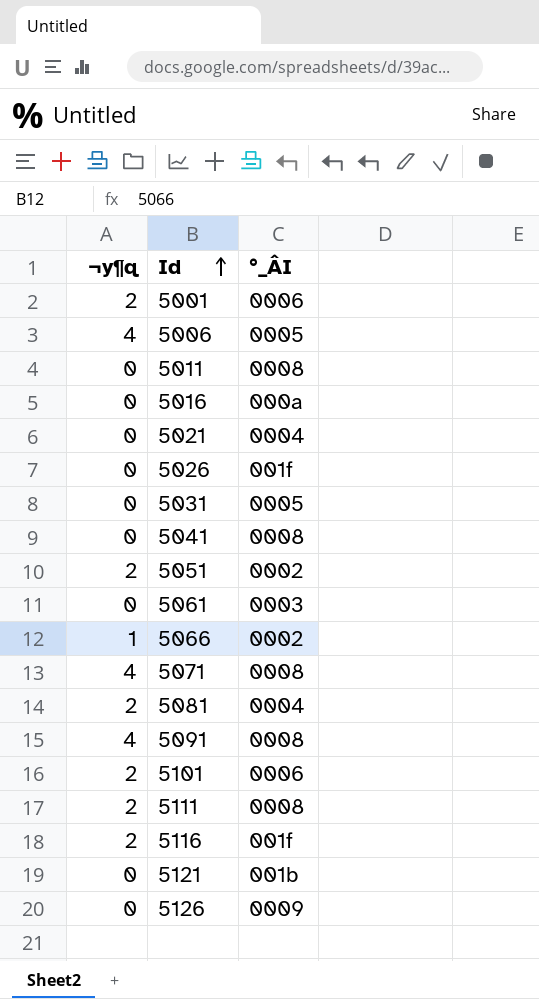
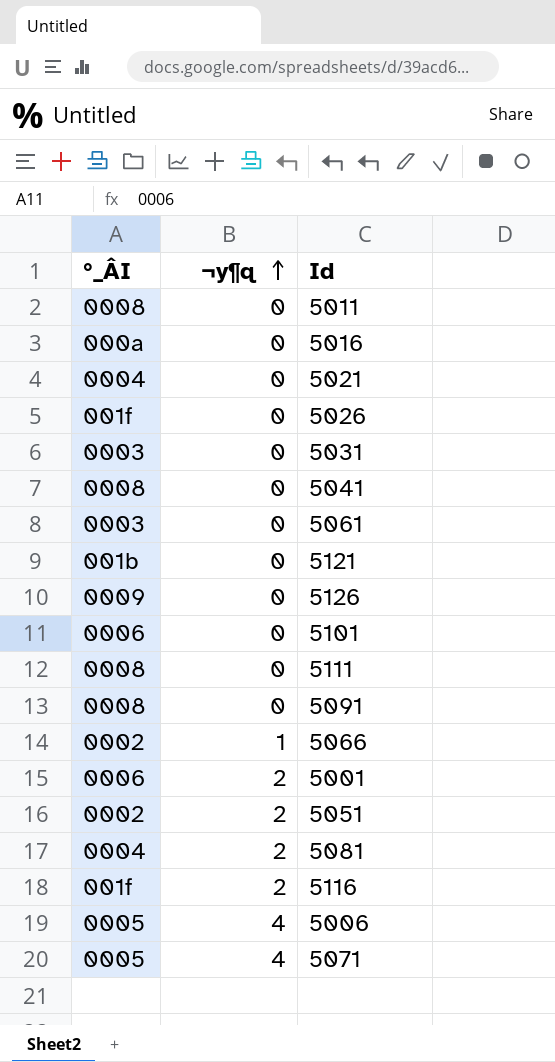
row order: Id ascending -> ¬y¶q ascending
column °_ÂI | position: 3 -> 1
5031 | °_ÂI: 0005 -> 0003
5101 | ¬y¶q: 2 -> 0
5111 | ¬y¶q: 2 -> 0
5091 | ¬y¶q: 4 -> 0
5071 | °_ÂI: 0008 -> 0005

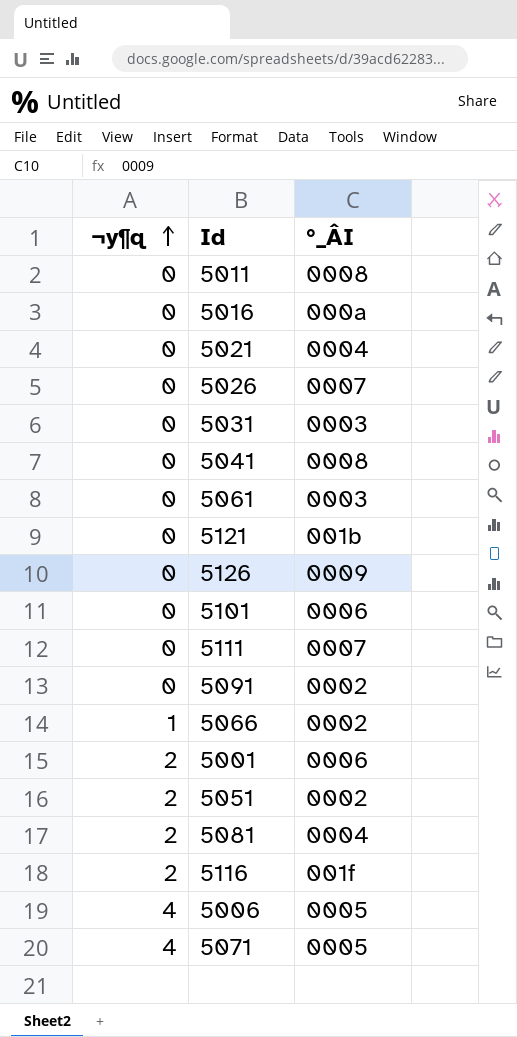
column °_ÂI | position: 1 -> 3
5026 | °_ÂI: 001f -> 0007
5111 | °_ÂI: 0008 -> 0007
5091 | °_ÂI: 0008 -> 0002

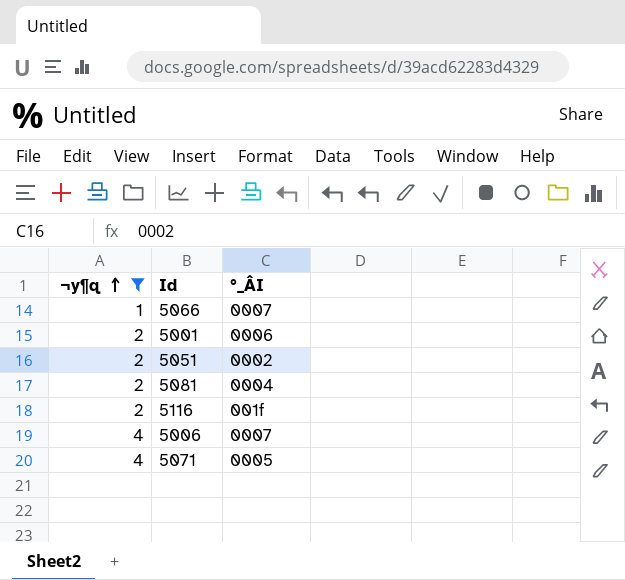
filter: none -> ¬y¶q != 0
5066 | °_ÂI: 0002 -> 0007
5006 | °_ÂI: 0005 -> 0007

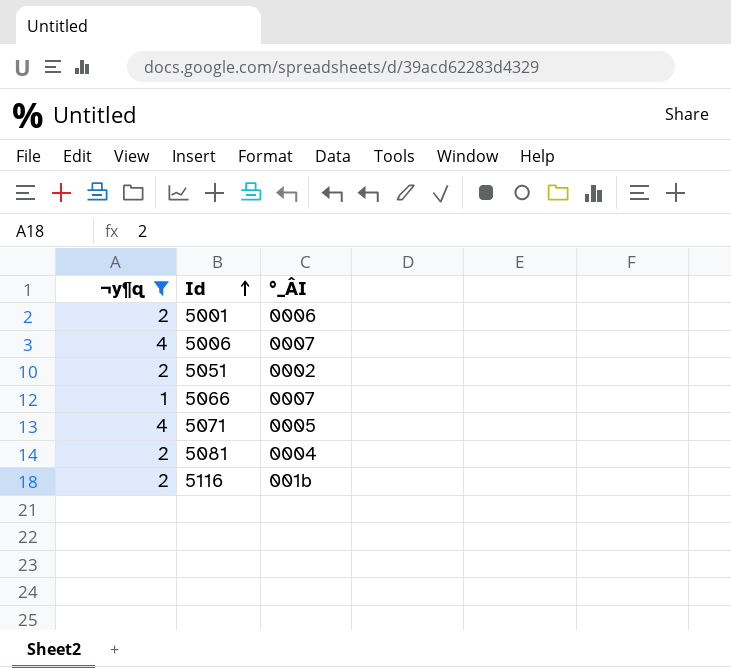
row order: ¬y¶q ascending -> Id ascending
5116 | °_ÂI: 001f -> 001b

